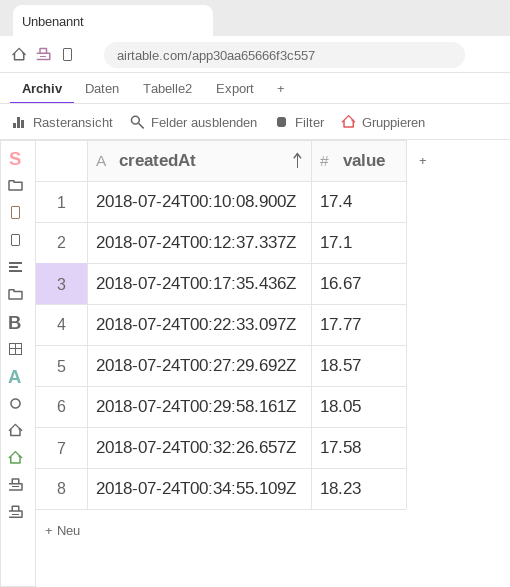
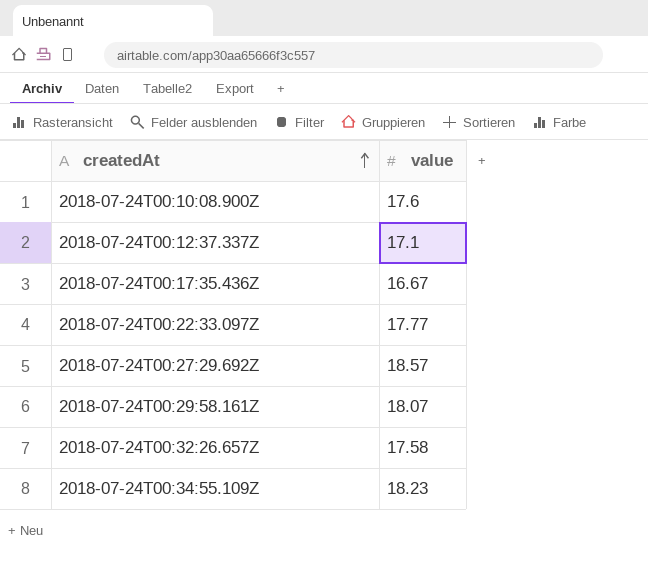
2018-07-24T00:10:08.900Z | value: 17.4 -> 17.6
2018-07-24T00:29:58.161Z | value: 18.05 -> 18.07

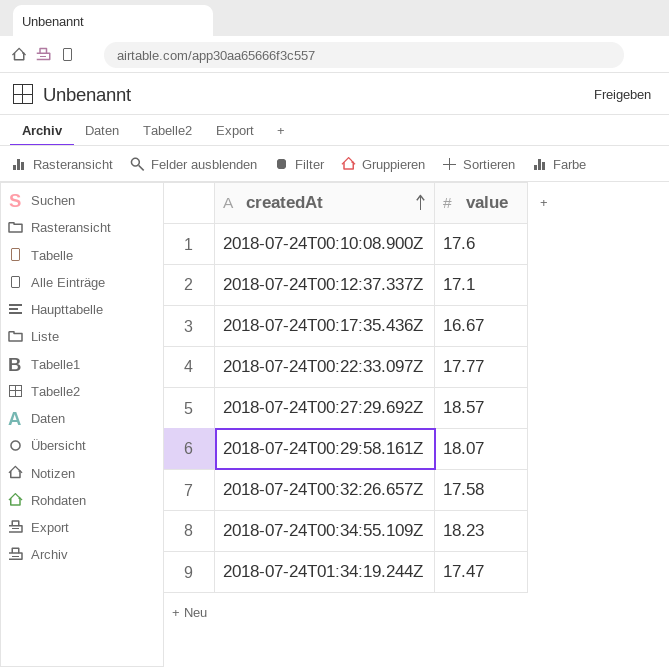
row 2018-07-24T01:34:19.244Z: none -> 17.47

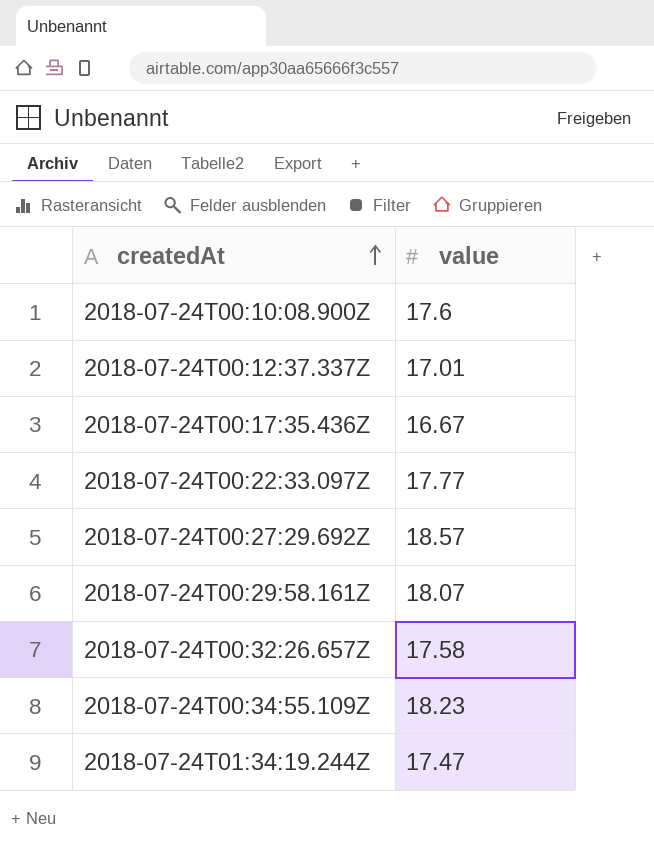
2018-07-24T00:12:37.337Z | value: 17.1 -> 17.01

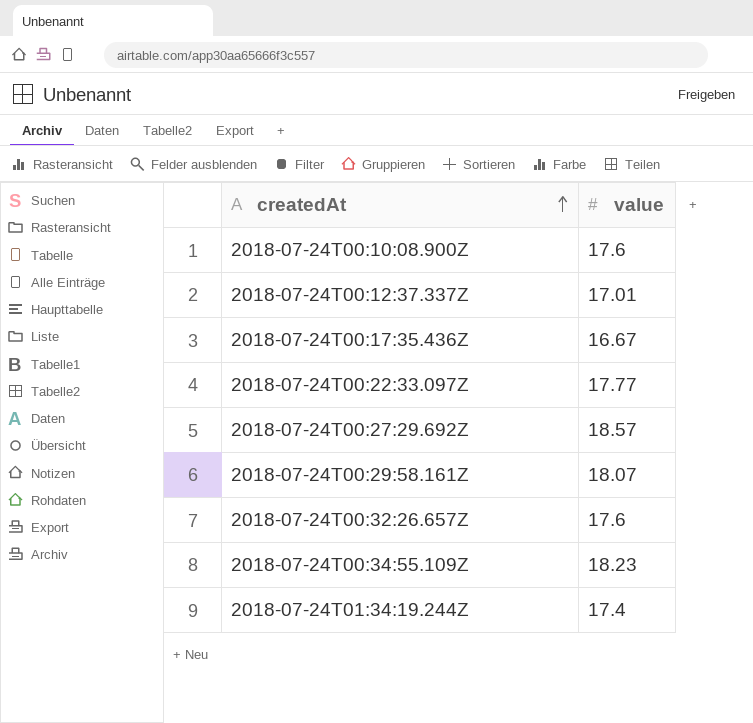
2018-07-24T00:32:26.657Z | value: 17.58 -> 17.6
2018-07-24T01:34:19.244Z | value: 17.47 -> 17.4

